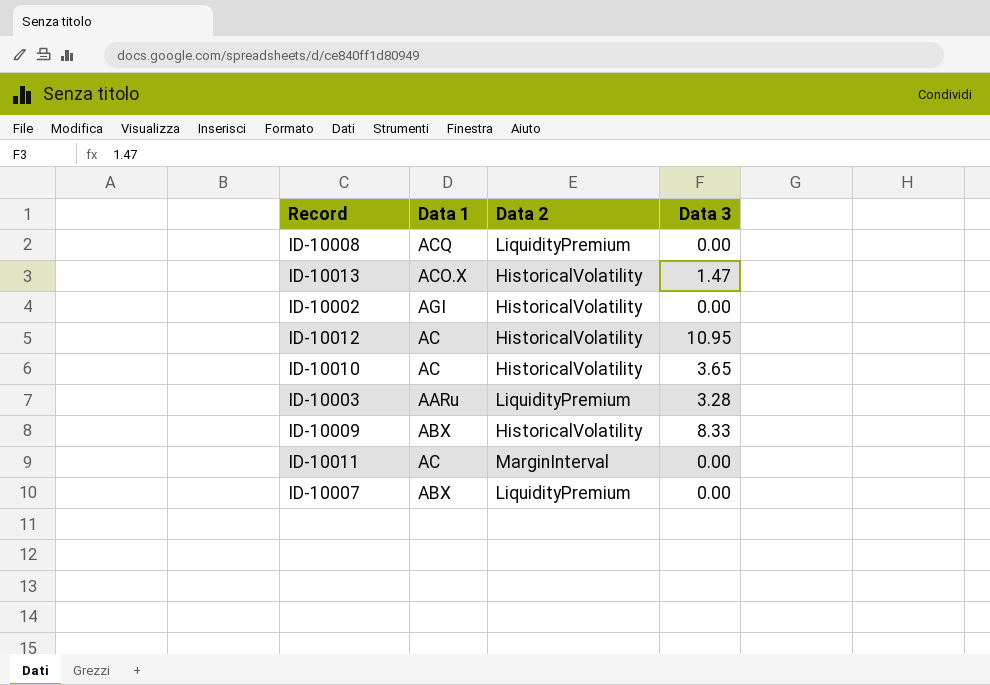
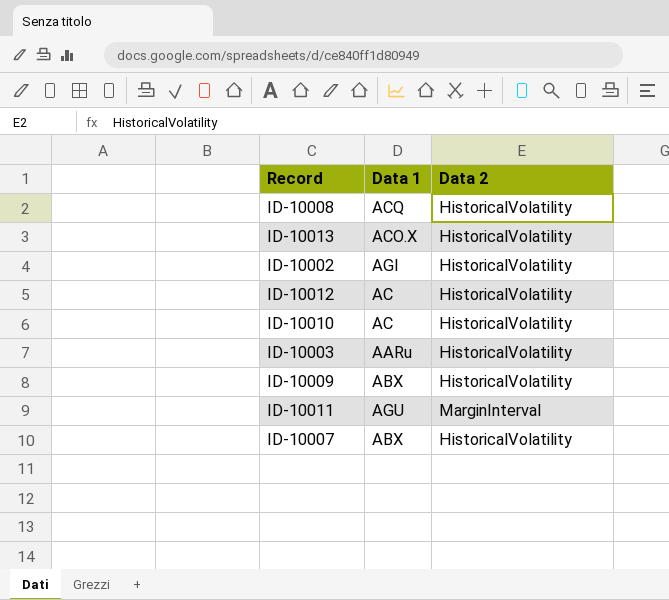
column Data 3 | position: 4 -> none
ID-10008 | Data 2: LiquidityPremium -> HistoricalVolatility
ID-10003 | Data 2: LiquidityPremium -> HistoricalVolatility
ID-10011 | Data 1: AC -> AGU
ID-10007 | Data 2: LiquidityPremium -> HistoricalVolatility

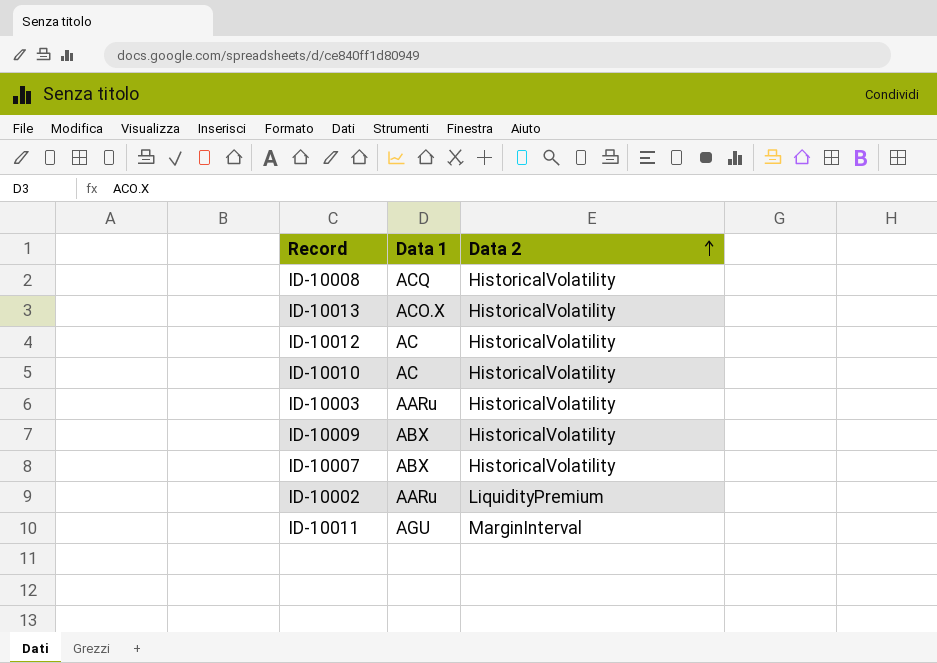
row order: none -> Data 2 ascending
ID-10002 | Data 1: AGI -> AARu
ID-10002 | Data 2: HistoricalVolatility -> LiquidityPremium

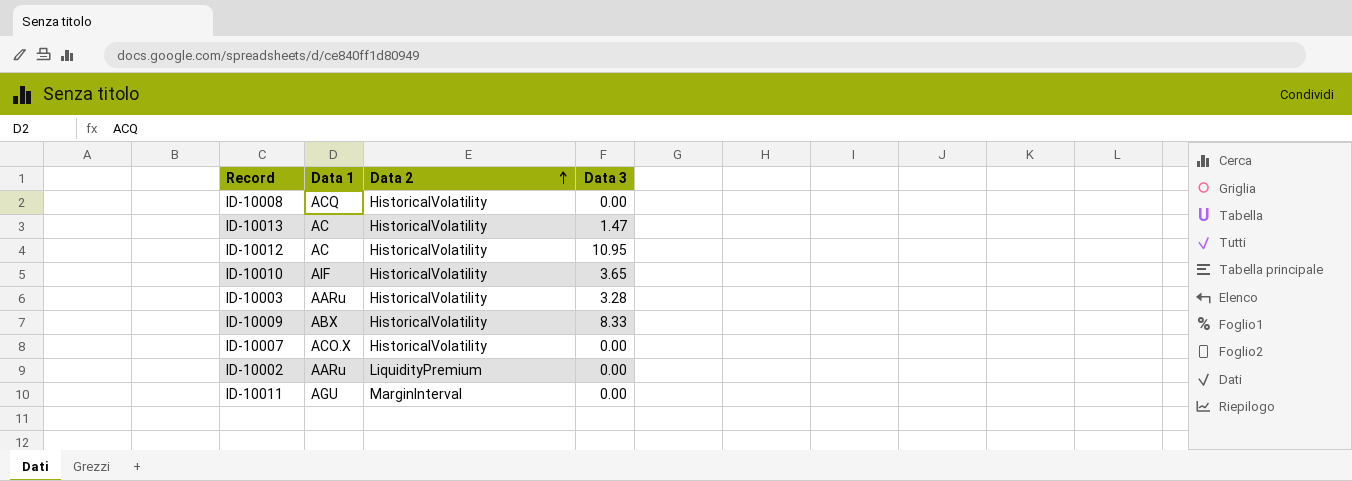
column Data 3 | position: none -> 4
ID-10013 | Data 1: ACO.X -> AC
ID-10010 | Data 1: AC -> AIF
ID-10007 | Data 1: ABX -> ACO.X

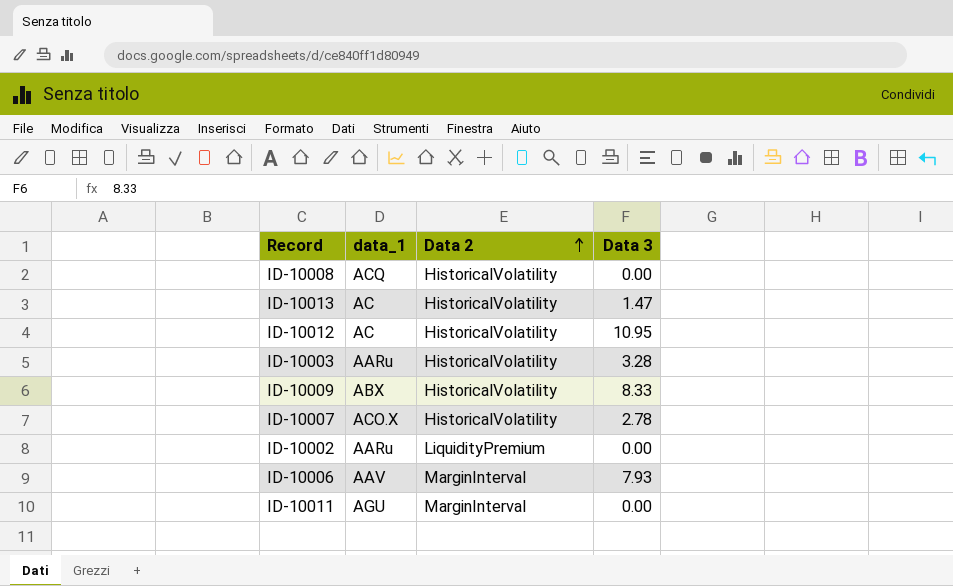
column name: Data 1 -> data_1
row ID-10010: AIF | HistoricalVolatility | 3.65 -> none
ID-10007 | Data 3: 0.00 -> 2.78
row ID-10006: none -> AAV | MarginInterval | 7.93

